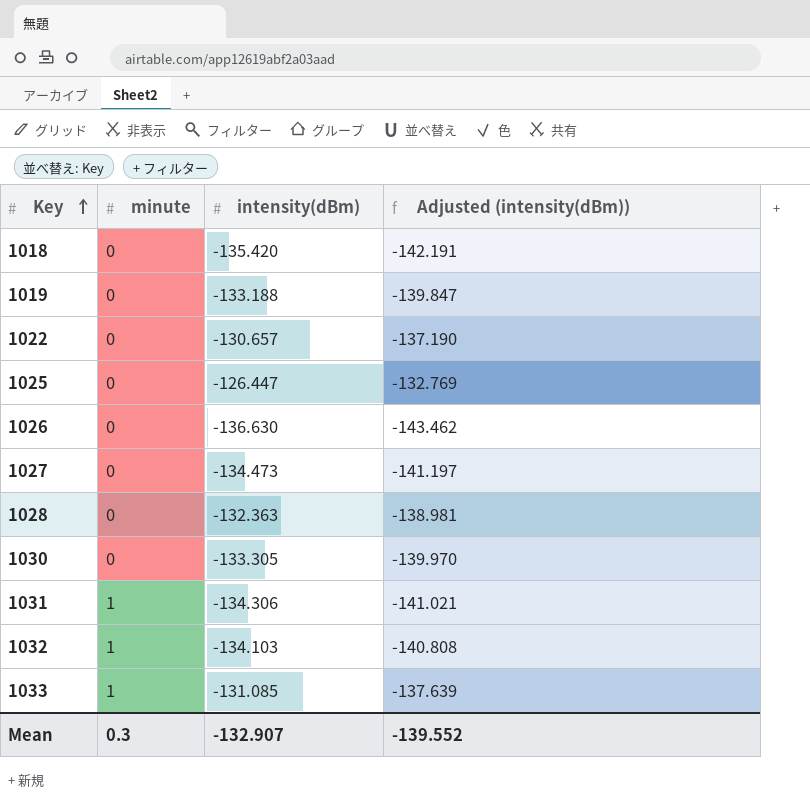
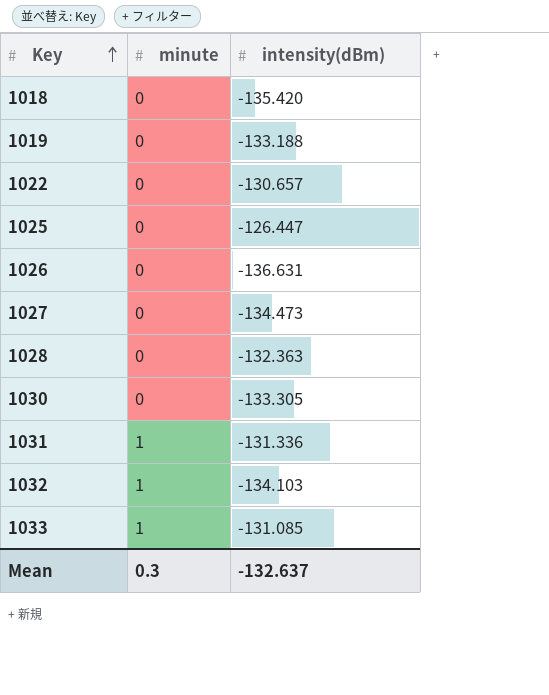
column Adjusted (intensity(dBm)) | formula: [intensity(dBm)] * 1.05 -> none
1026 | intensity(dBm): -136.630 -> -136.631
1031 | intensity(dBm): -134.306 -> -131.336
Mean | intensity(dBm): -132.907 -> -132.637

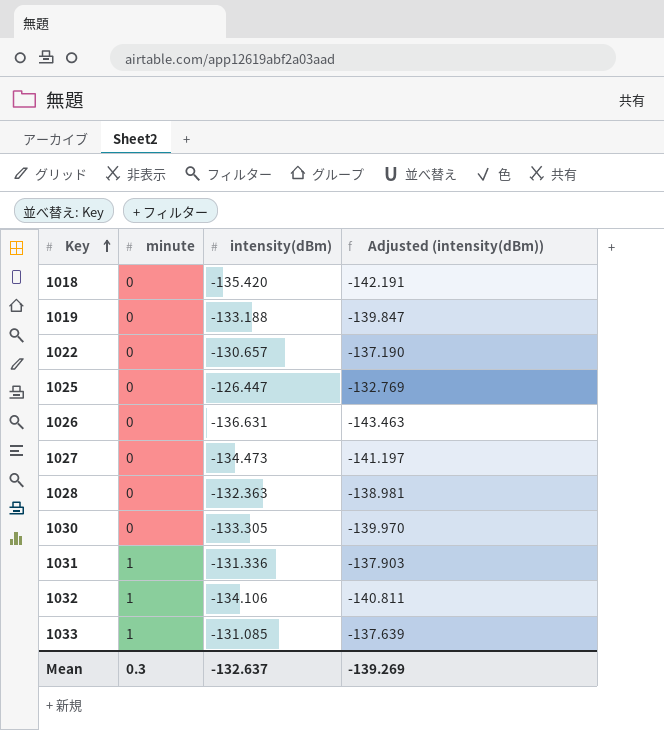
column Adjusted (intensity(dBm)) | formula: none -> [intensity(dBm)] * 1.05
1032 | intensity(dBm): -134.103 -> -134.106

